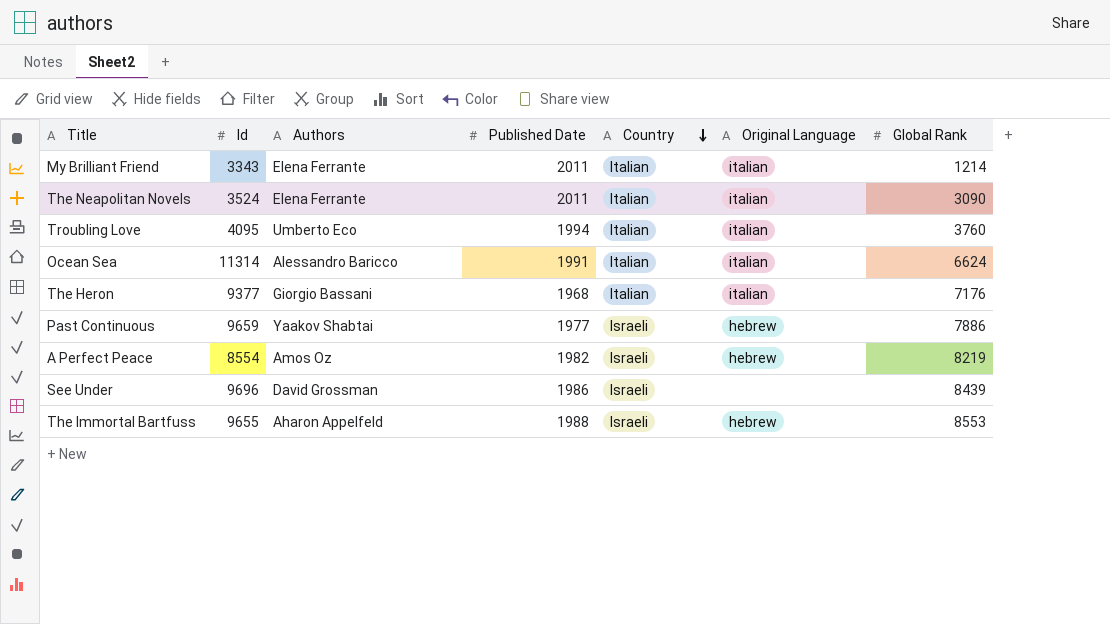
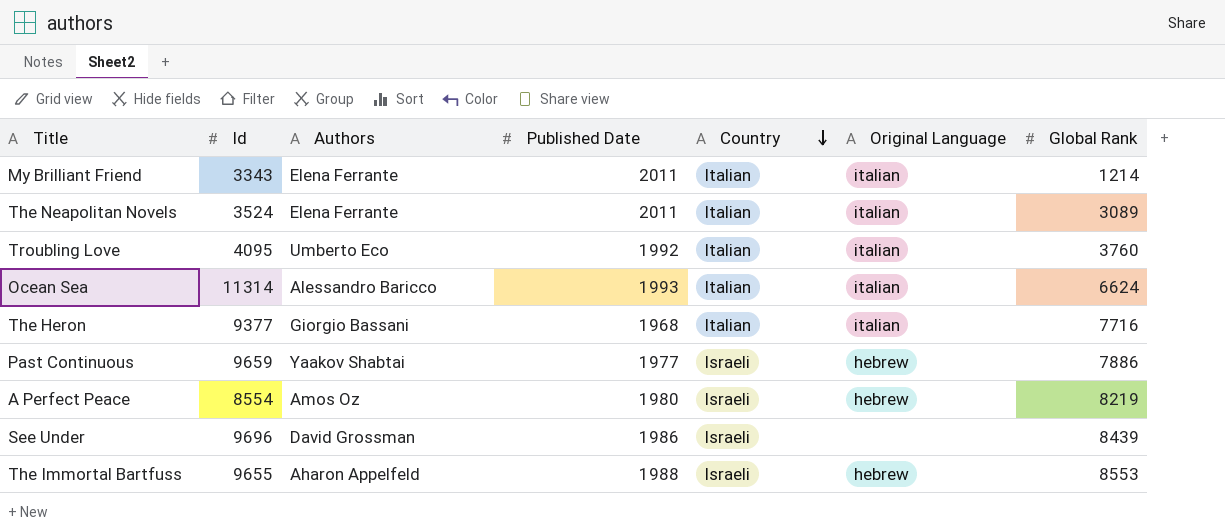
The Neapolitan Novels | Global Rank: 3090 -> 3089
Troubling Love | Published Date: 1994 -> 1992
Ocean Sea | Published Date: 1991 -> 1993
The Heron | Global Rank: 7176 -> 7716
A Perfect Peace | Published Date: 1982 -> 1980

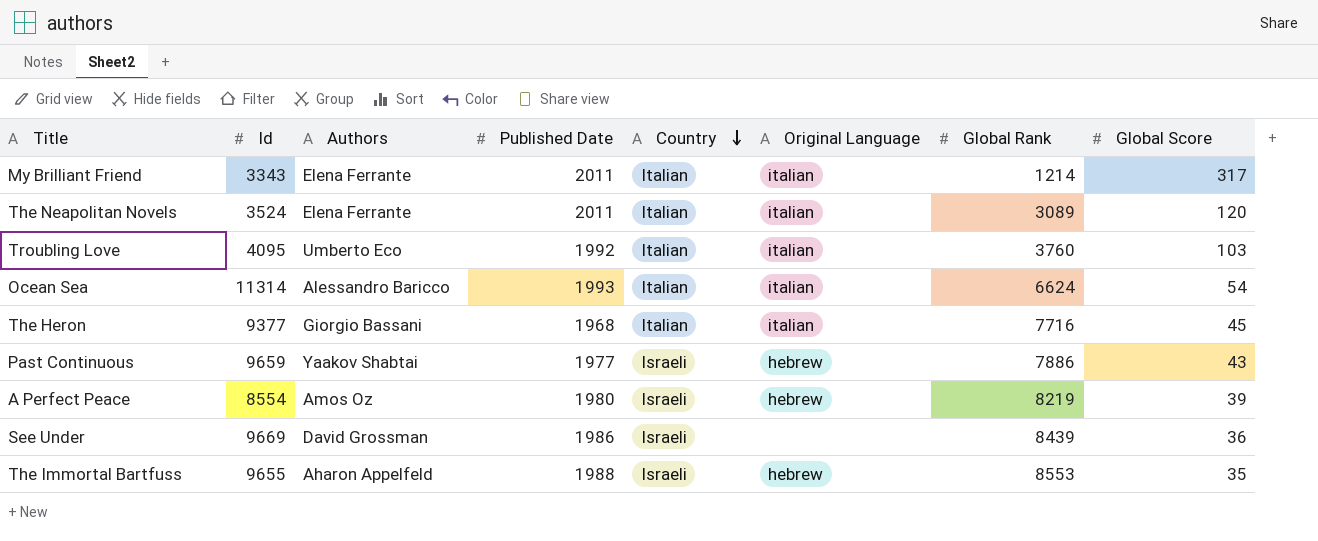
column Global Score | position: none -> 8
See Under | Id: 9696 -> 9669

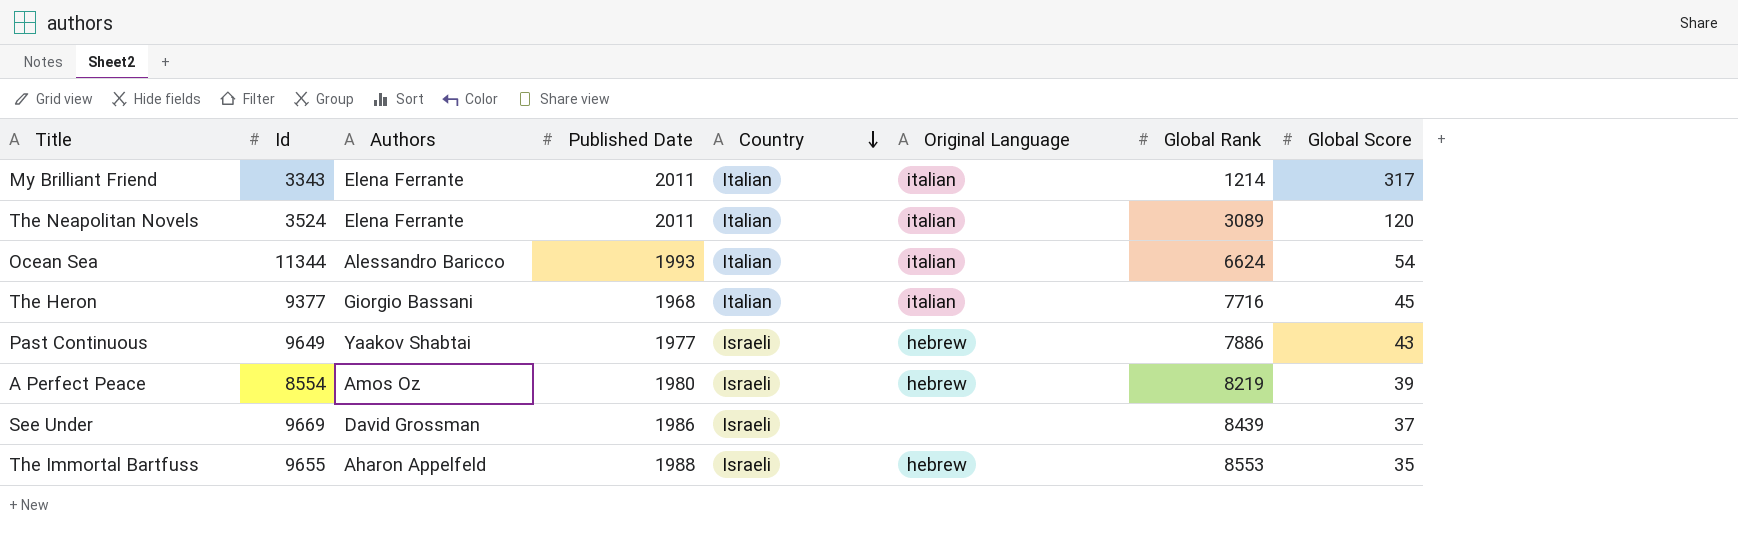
row Troubling Love: 4095 | Umberto Eco | 1992 | Italian | italian | 3760 | 103 -> none
Ocean Sea | Id: 11314 -> 11344
Past Continuous | Id: 9659 -> 9649
See Under | Global Score: 36 -> 37

